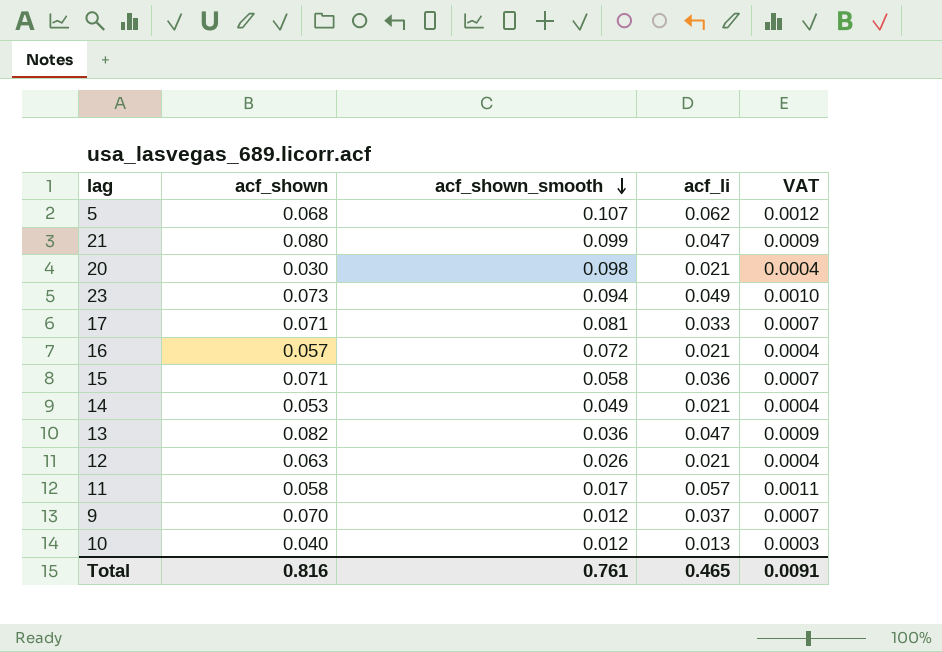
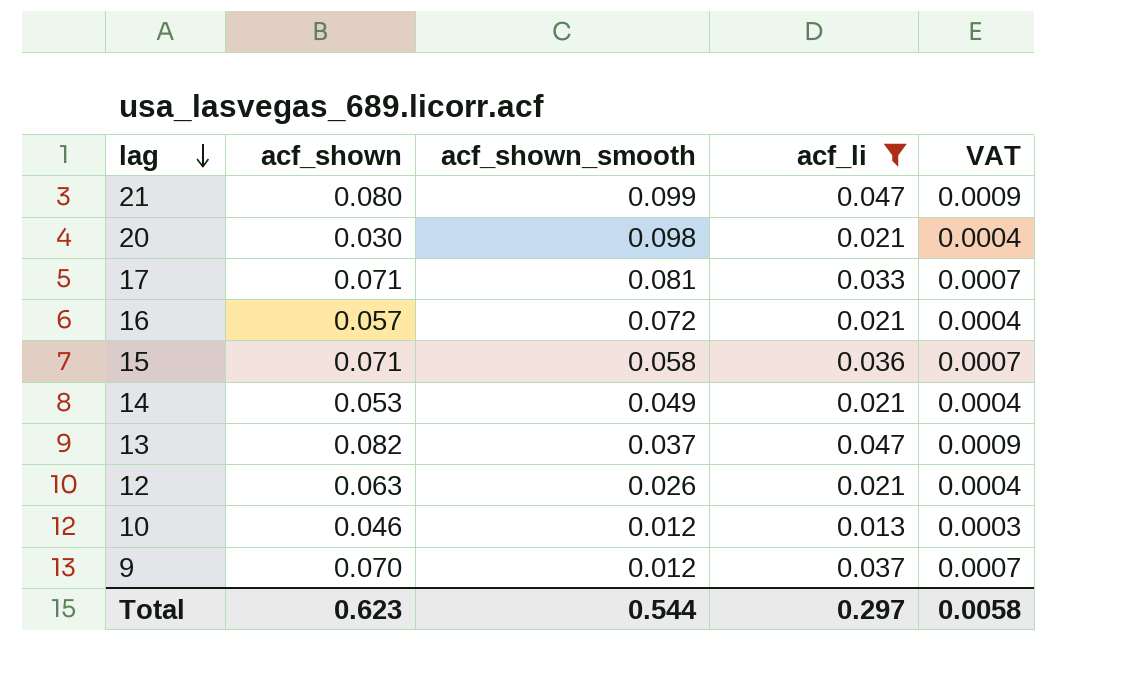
filter: none -> acf_li <= 0.047
row order: acf_shown_smooth descending -> lag descending
13 | acf_shown_smooth: 0.036 -> 0.037
10 | acf_shown: 0.040 -> 0.046
Total | acf_shown: 0.816 -> 0.623
Total | acf_shown_smooth: 0.761 -> 0.544
Total | acf_li: 0.465 -> 0.297
Total | VAT: 0.0091 -> 0.0058

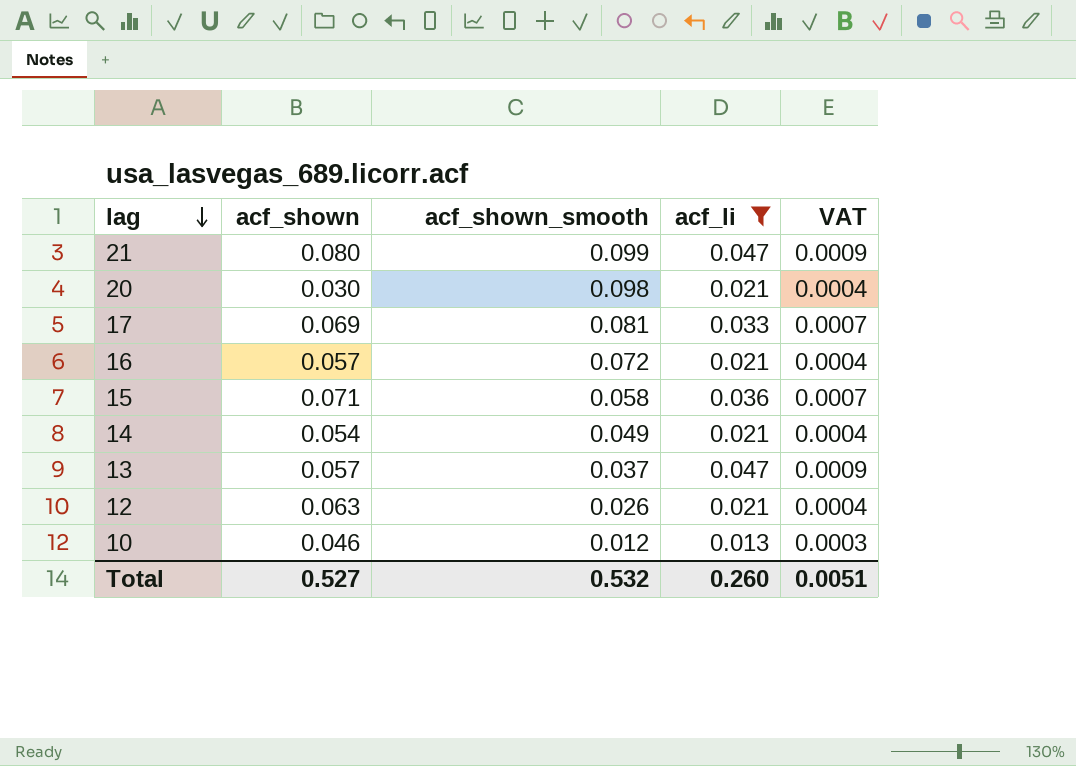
row 9: 0.070 | 0.012 | 0.037 | 0.0007 -> none
17 | acf_shown: 0.071 -> 0.069
14 | acf_shown: 0.053 -> 0.054
13 | acf_shown: 0.082 -> 0.057
Total | acf_shown: 0.623 -> 0.527
Total | acf_shown_smooth: 0.544 -> 0.532
Total | acf_li: 0.297 -> 0.260
Total | VAT: 0.0058 -> 0.0051

